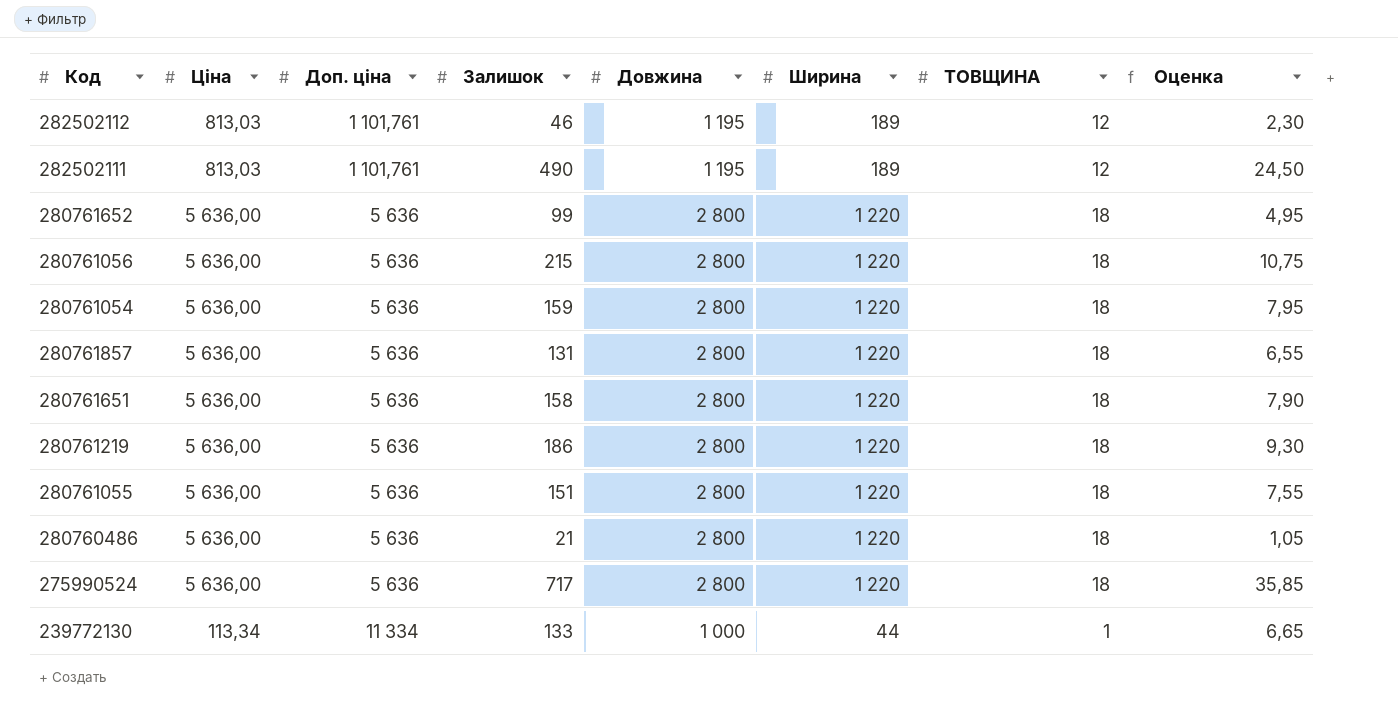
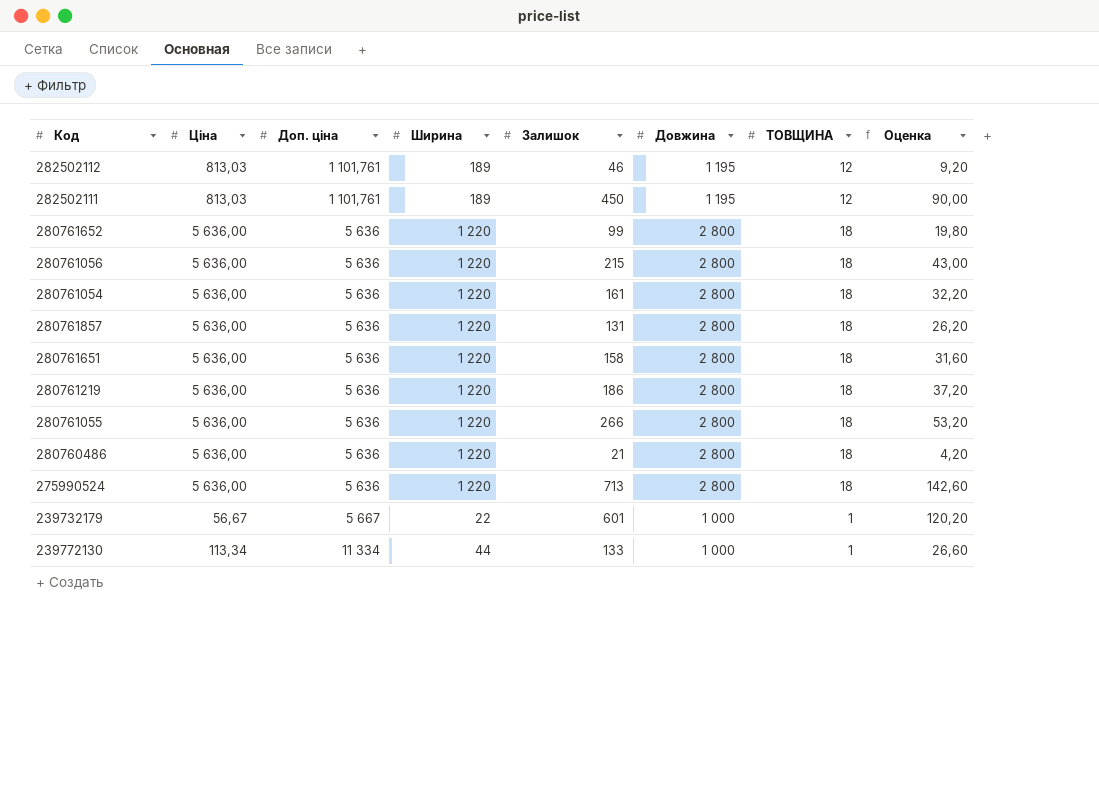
column Ширина | position: 6 -> 4
column Оценка | formula: [Залишок] * 0,05 -> [Залишок] * 0,2
282502111 | Залишок: 490 -> 450
280761054 | Залишок: 159 -> 161
280761055 | Залишок: 151 -> 266
275990524 | Залишок: 717 -> 713
row 239732179: none -> 56,67 | 5 667 | 22 | 601 | 1 000 | 1 | 120,20

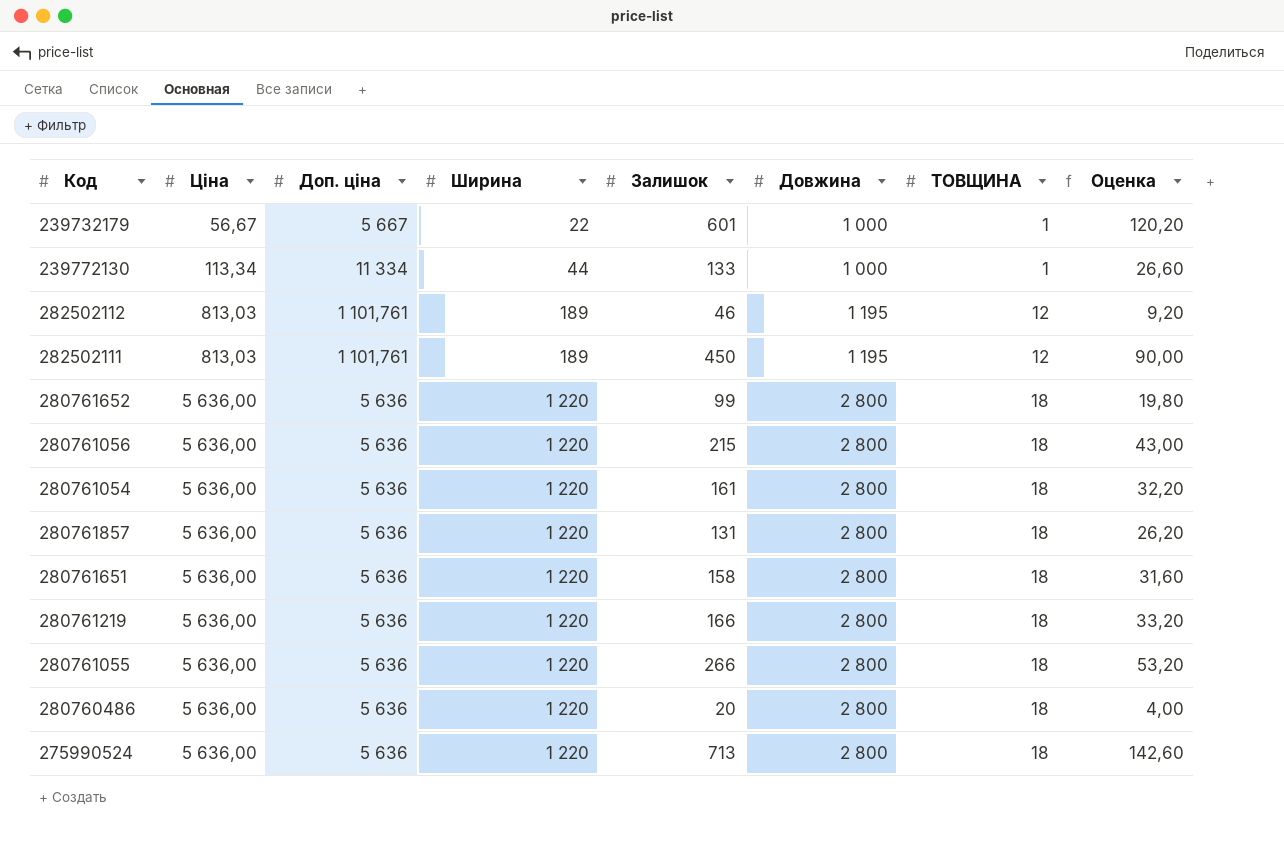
row order: Доп. ціна ascending -> Ціна ascending
280761219 | Залишок: 186 -> 166
280761219 | Оценка: 37,20 -> 33,20
280760486 | Залишок: 21 -> 20
280760486 | Оценка: 4,20 -> 4,00

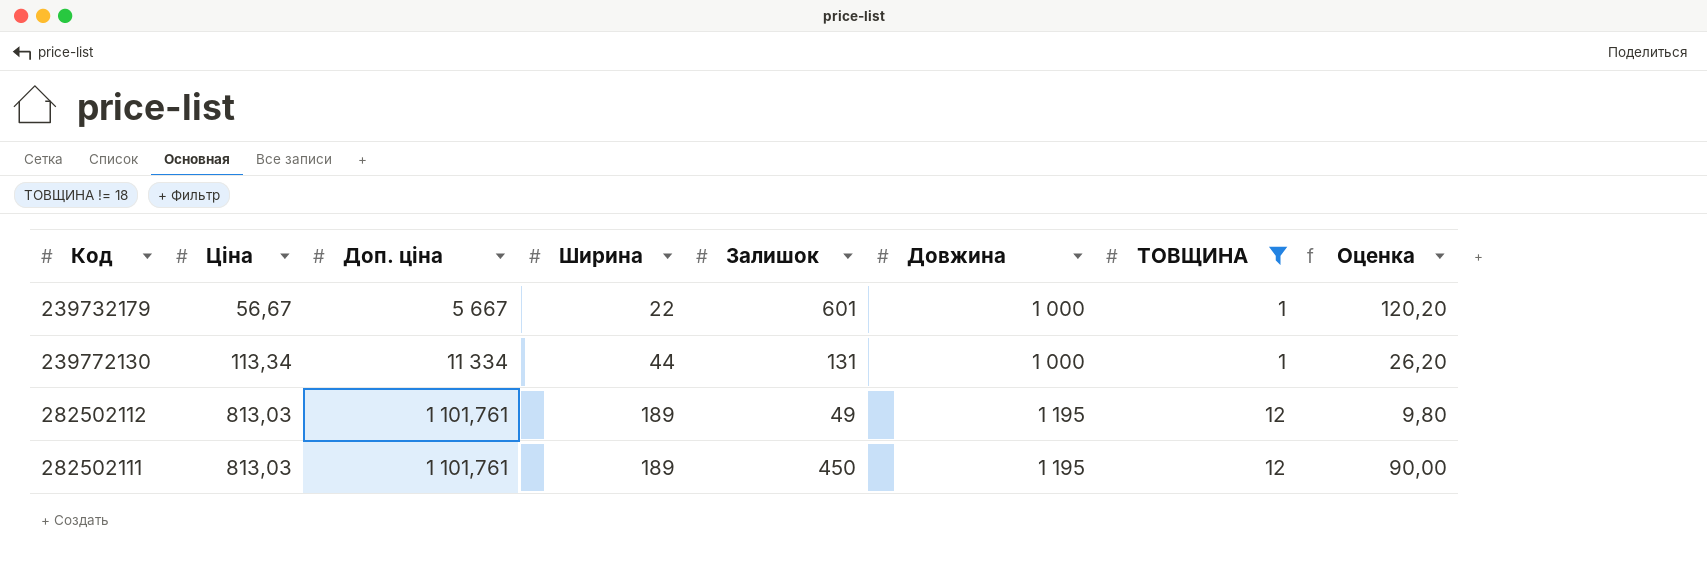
filter: none -> ТОВЩИНА != 18
239772130 | Залишок: 133 -> 131
239772130 | Оценка: 26,60 -> 26,20
282502112 | Залишок: 46 -> 49
282502112 | Оценка: 9,20 -> 9,80

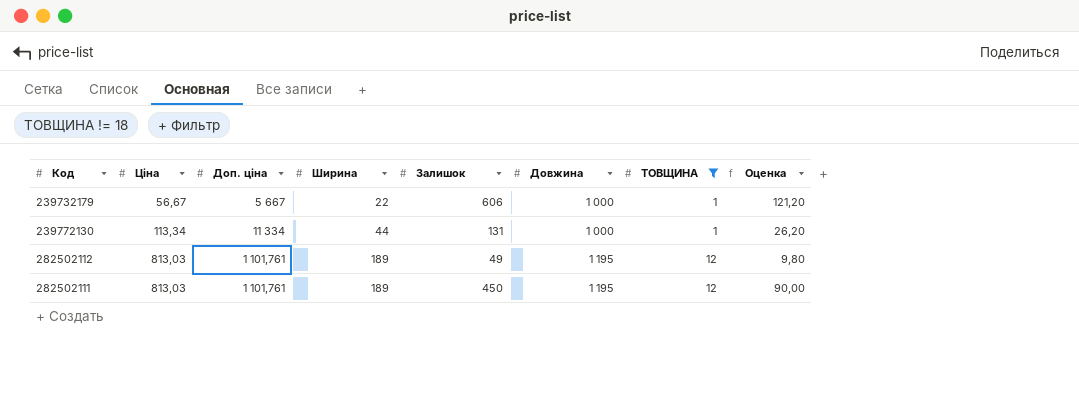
239732179 | Залишок: 601 -> 606
239732179 | Оценка: 120,20 -> 121,20

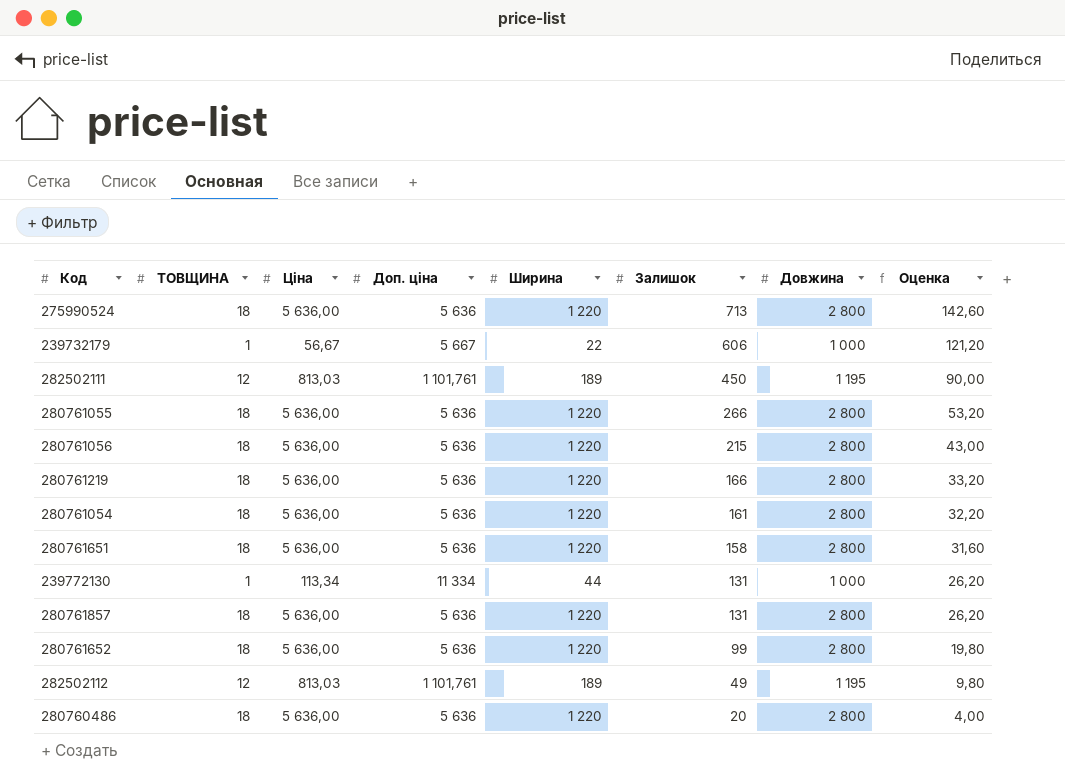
filter: ТОВЩИНА != 18 -> none
row order: Ціна ascending -> Залишок descending
column ТОВЩИНА | position: 7 -> 2

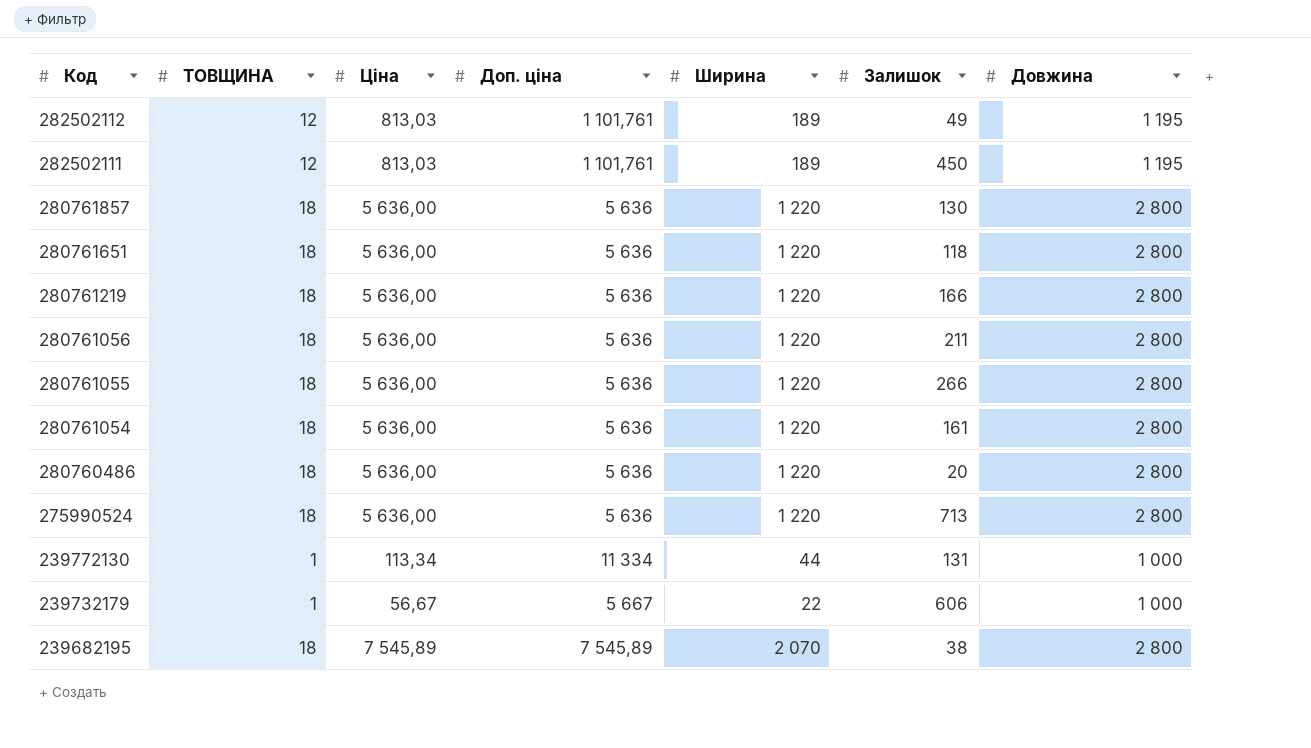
row order: Залишок descending -> Код descending
column Оценка | formula: [Залишок] * 0,2 -> none
row 280761652: 18 | 5 636,00 | 5 636 | 1 220 | 99 | 2 800 | 19,80 -> none
280761857 | Залишок: 131 -> 130
280761651 | Залишок: 158 -> 118
280761056 | Залишок: 215 -> 211
row 239682195: none -> 18 | 7 545,89 | 7 545,89 | 2 070 | 38 | 2 800

